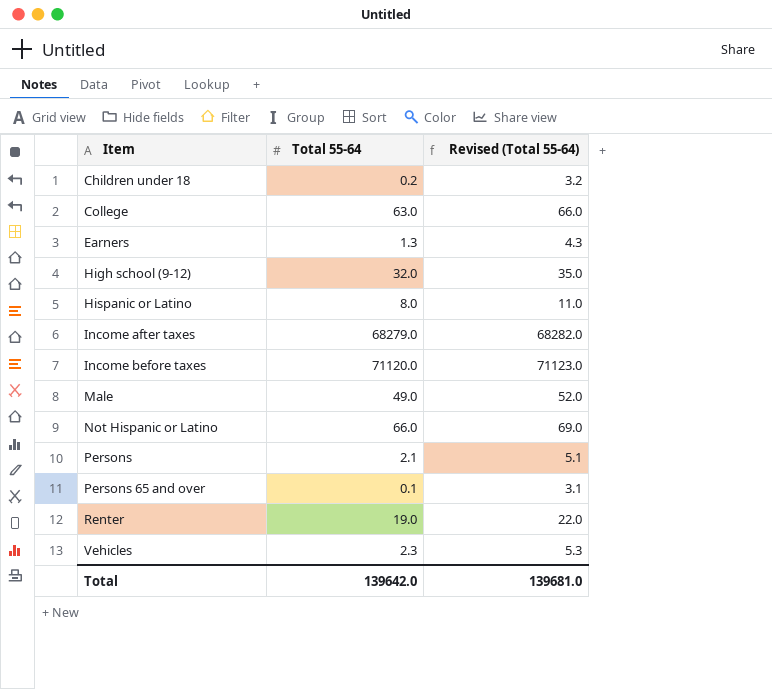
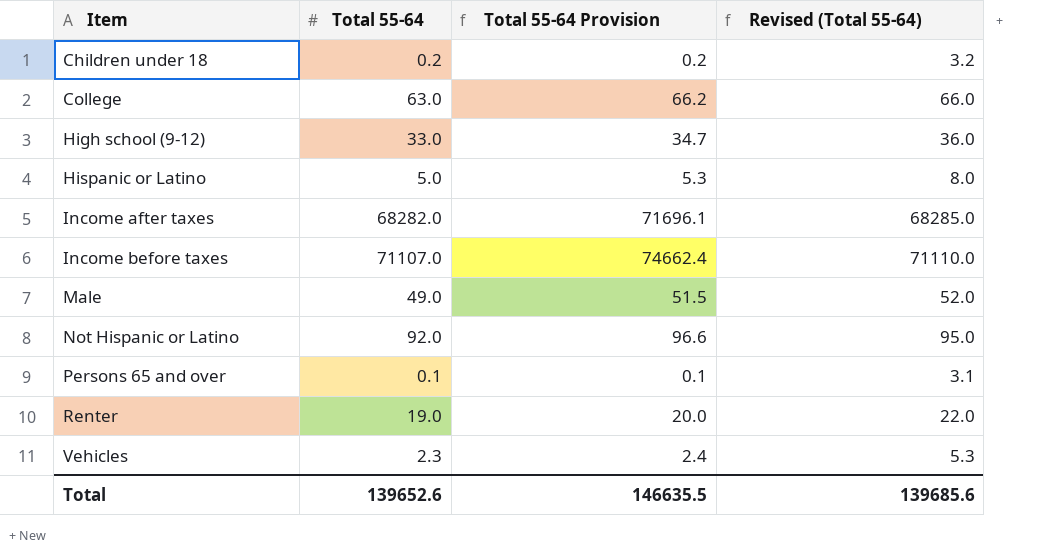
column Total 55-64 Provision | formula: none -> [Total 55-64] * 1.05
row Earners: 1.3 | 4.3 -> none
row Persons: 2.1 | 5.1 -> none
High school (9-12) | Total 55-64: 32.0 -> 33.0
High school (9-12) | Revised (Total 55-64): 35.0 -> 36.0
Hispanic or Latino | Total 55-64: 8.0 -> 5.0
Hispanic or Latino | Revised (Total 55-64): 11.0 -> 8.0
Income after taxes | Total 55-64: 68279.0 -> 68282.0
Income after taxes | Revised (Total 55-64): 68282.0 -> 68285.0
Income before taxes | Total 55-64: 71120.0 -> 71107.0
Income before taxes | Revised (Total 55-64): 71123.0 -> 71110.0
Not Hispanic or Latino | Total 55-64: 66.0 -> 92.0
Not Hispanic or Latino | Revised (Total 55-64): 69.0 -> 95.0
Total | Total 55-64: 139642.0 -> 139652.6
Total | Revised (Total 55-64): 139681.0 -> 139685.6

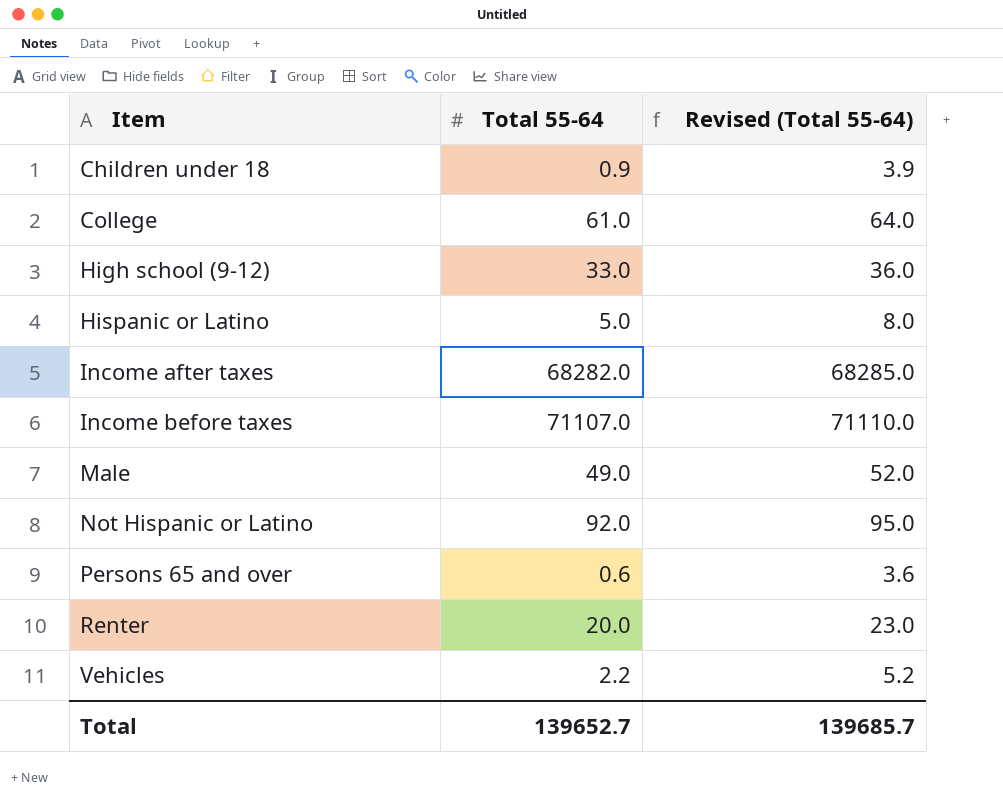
column Total 55-64 Provision | formula: [Total 55-64] * 1.05 -> none
Children under 18 | Total 55-64: 0.2 -> 0.9
Children under 18 | Revised (Total 55-64): 3.2 -> 3.9
College | Total 55-64: 63.0 -> 61.0
College | Revised (Total 55-64): 66.0 -> 64.0
Persons 65 and over | Total 55-64: 0.1 -> 0.6
Persons 65 and over | Revised (Total 55-64): 3.1 -> 3.6
Renter | Total 55-64: 19.0 -> 20.0
Renter | Revised (Total 55-64): 22.0 -> 23.0
Vehicles | Total 55-64: 2.3 -> 2.2
Vehicles | Revised (Total 55-64): 5.3 -> 5.2
Total | Total 55-64: 139652.6 -> 139652.7
Total | Revised (Total 55-64): 139685.6 -> 139685.7

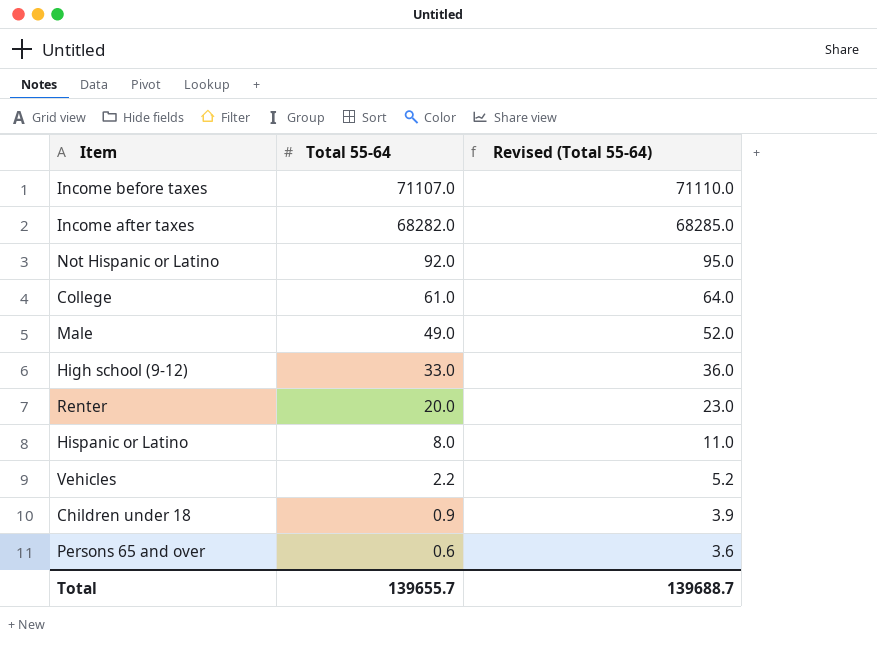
row order: Item ascending -> Total 55-64 descending
Hispanic or Latino | Total 55-64: 5.0 -> 8.0
Hispanic or Latino | Revised (Total 55-64): 8.0 -> 11.0
Total | Total 55-64: 139652.7 -> 139655.7
Total | Revised (Total 55-64): 139685.7 -> 139688.7

